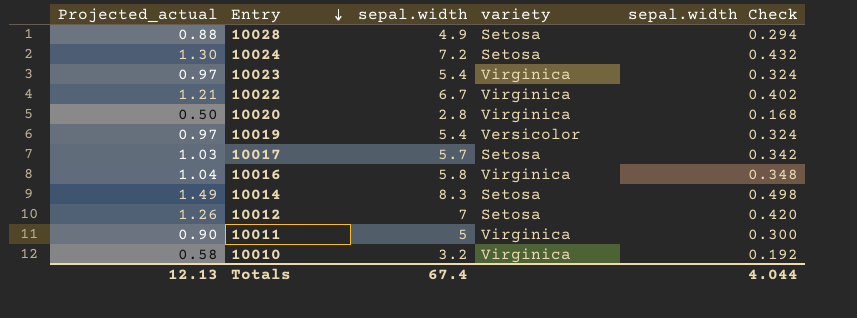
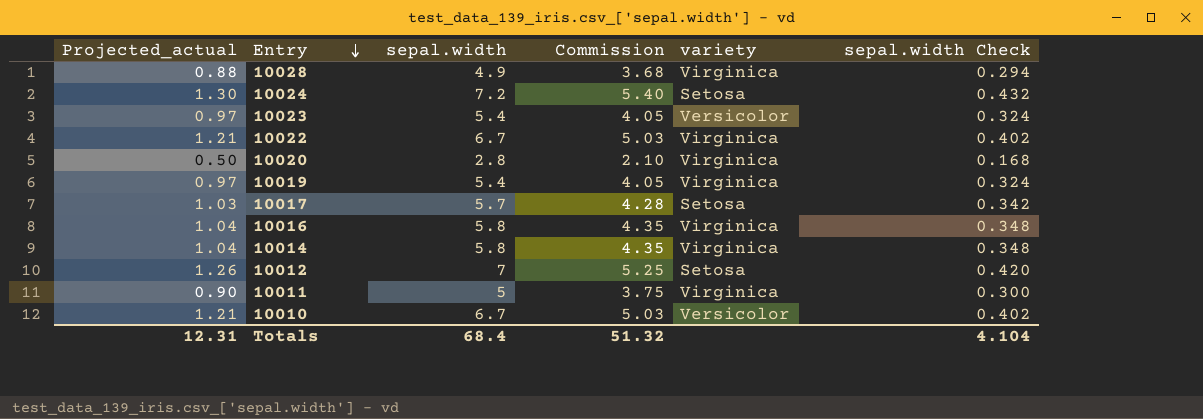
column Commission | formula: none -> [sepal.width] * 0.75
10028 | variety: Setosa -> Virginica
10023 | variety: Virginica -> Versicolor
10019 | variety: Versicolor -> Virginica
10014 | Projected_actual: 1.49 -> 1.04
10014 | sepal.width: 8.3 -> 5.8
10014 | variety: Setosa -> Virginica
10014 | sepal.width Check: 0.498 -> 0.348
10010 | Projected_actual: 0.58 -> 1.21
10010 | sepal.width: 3.2 -> 6.7
10010 | variety: Virginica -> Versicolor
10010 | sepal.width Check: 0.192 -> 0.402
Totals | Projected_actual: 12.13 -> 12.31
Totals | sepal.width: 67.4 -> 68.4
Totals | sepal.width Check: 4.044 -> 4.104

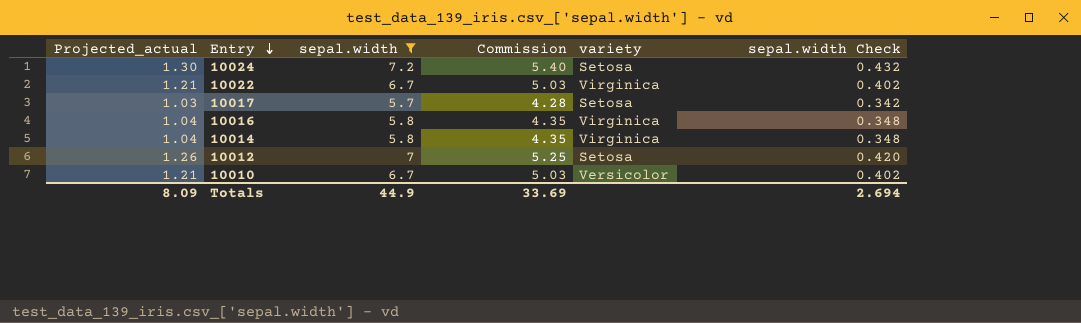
filter: none -> sepal.width >= 5.7
Totals | Projected_actual: 12.31 -> 8.09
Totals | sepal.width: 68.4 -> 44.9
Totals | Commission: 51.32 -> 33.69
Totals | sepal.width Check: 4.104 -> 2.694

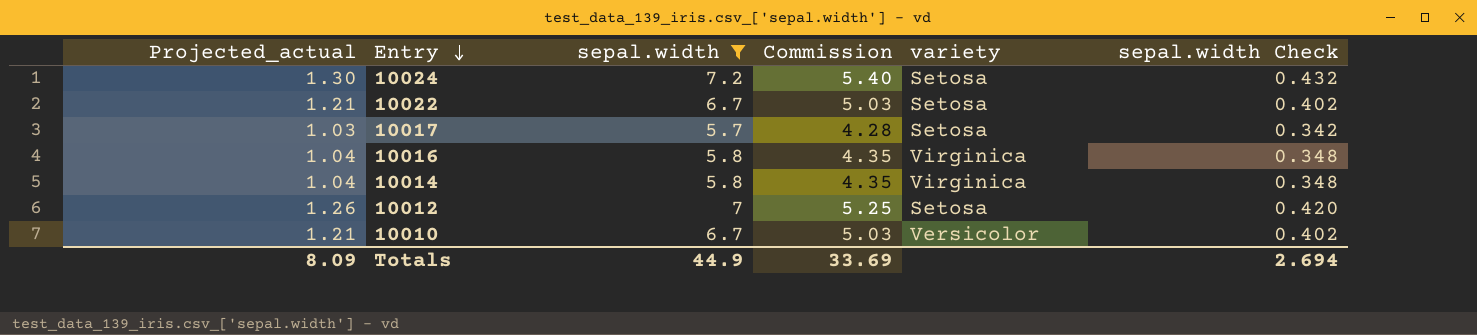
10022 | variety: Virginica -> Setosa

